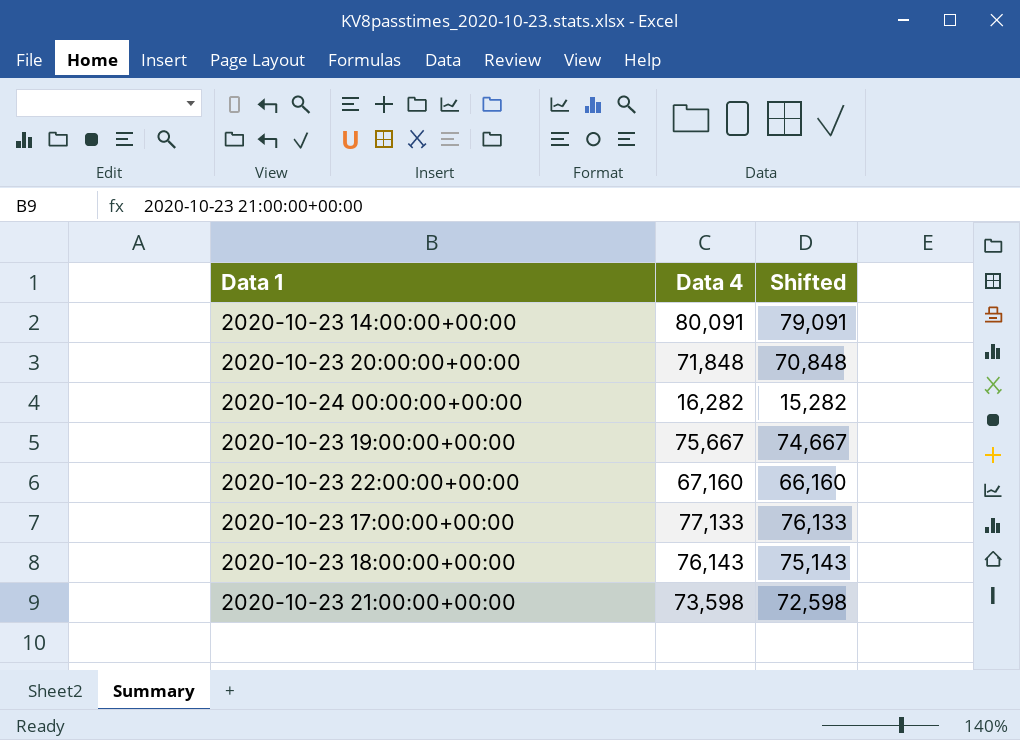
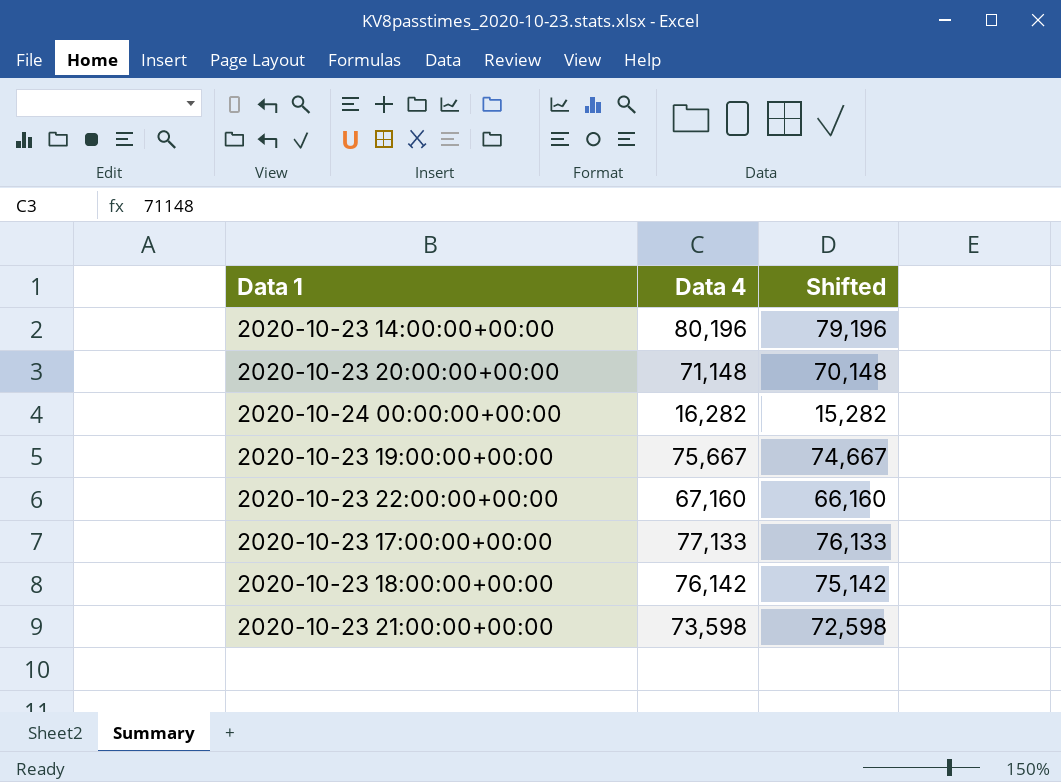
2020-10-23 14:00:00+00:00 | Data 4: 80,091 -> 80,196
2020-10-23 14:00:00+00:00 | Shifted: 79,091 -> 79,196
2020-10-23 20:00:00+00:00 | Data 4: 71,848 -> 71,148
2020-10-23 20:00:00+00:00 | Shifted: 70,848 -> 70,148
2020-10-23 18:00:00+00:00 | Data 4: 76,143 -> 76,142
2020-10-23 18:00:00+00:00 | Shifted: 75,143 -> 75,142

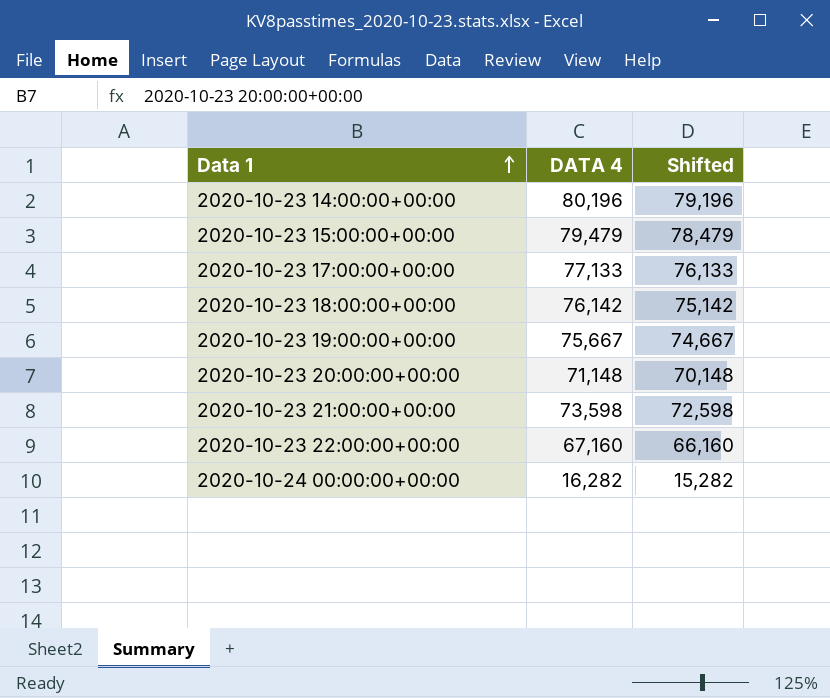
row order: none -> Data 1 ascending
column name: Data 4 -> DATA 4
row 2020-10-23 15:00:00+00:00: none -> 79,479 | 78,479

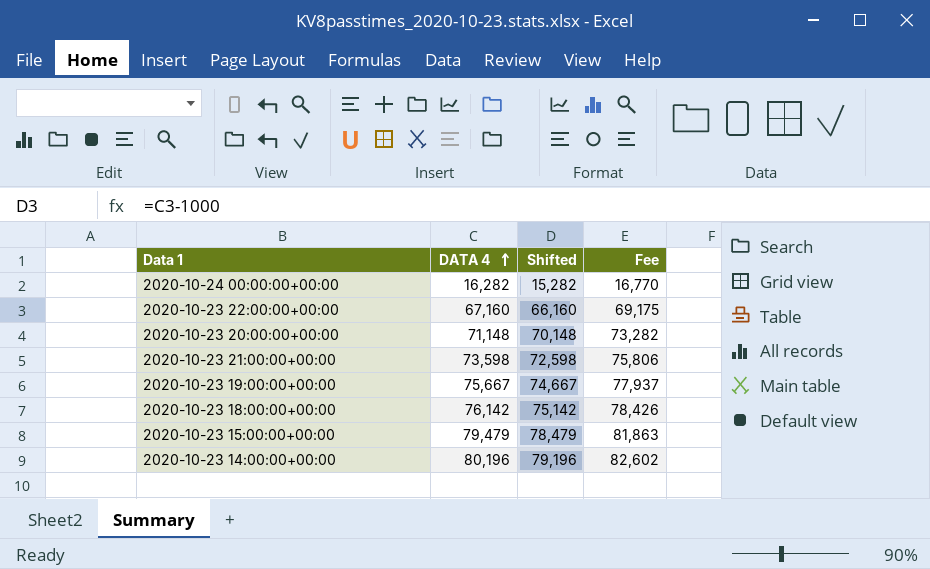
row order: Data 1 ascending -> DATA 4 ascending
column Fee | formula: none -> [DATA 4] * 1.03
row 2020-10-23 17:00:00+00:00: 77,133 | 76,133 -> none

